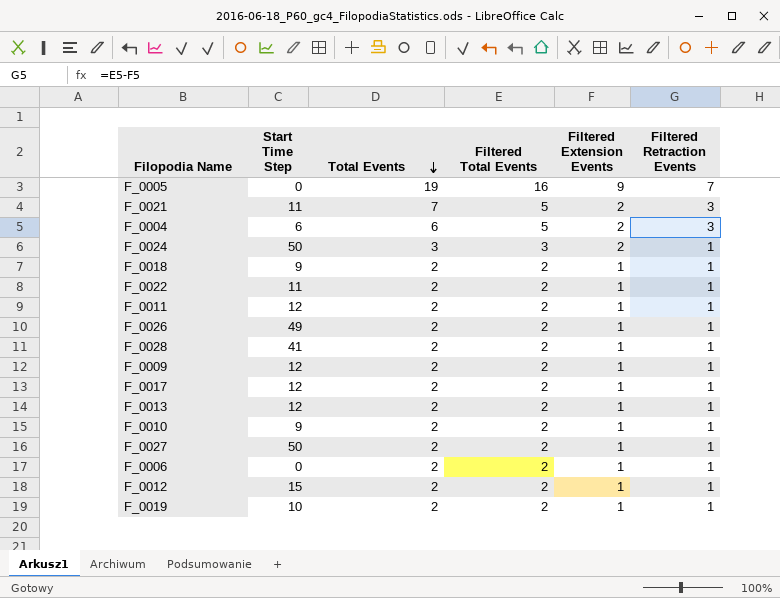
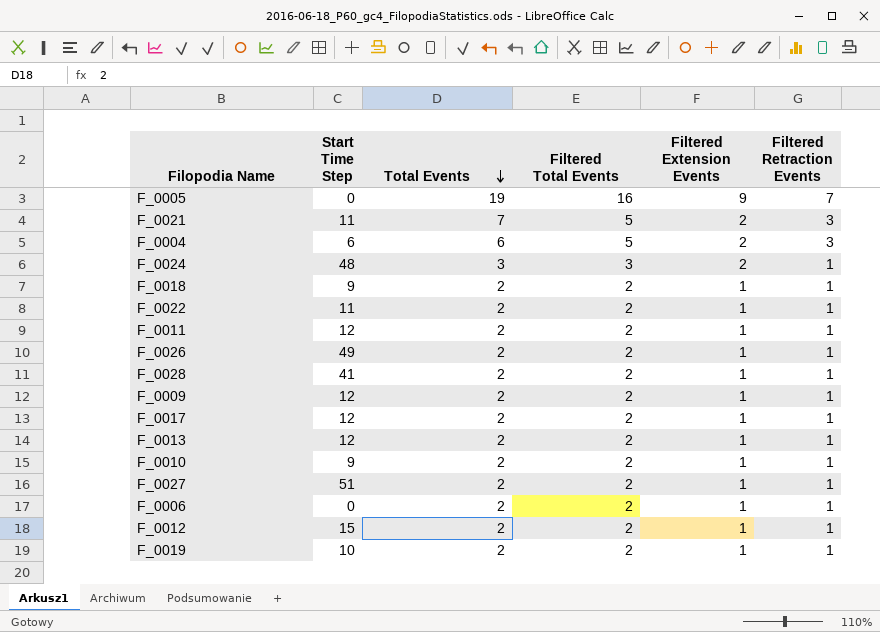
F_0024 | Start Time Step: 50 -> 48
F_0027 | Start Time Step: 50 -> 51

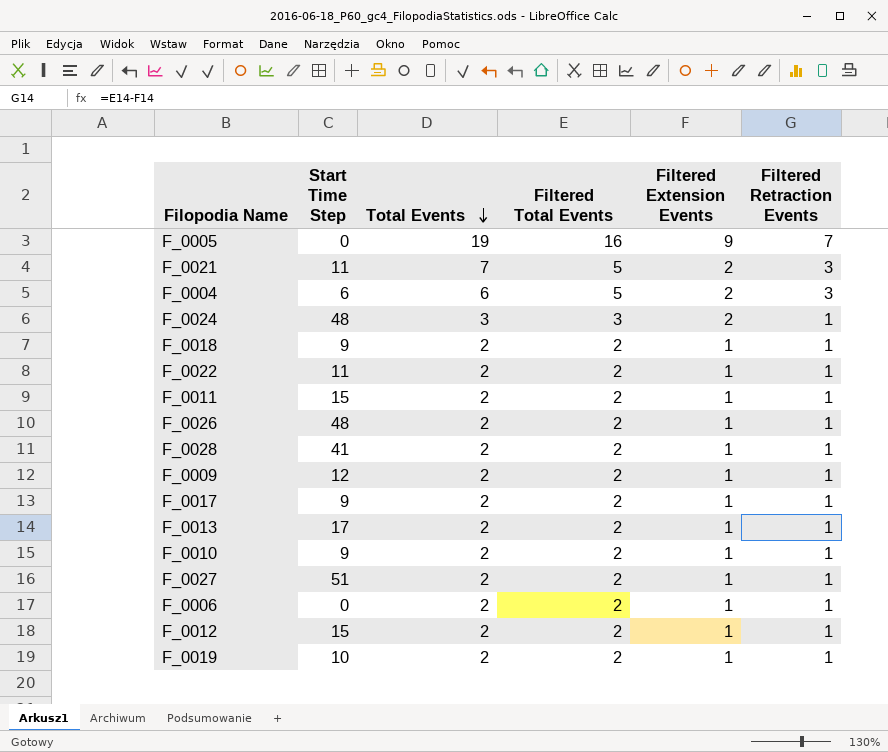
F_0011 | Start Time Step: 12 -> 15
F_0026 | Start Time Step: 49 -> 48
F_0017 | Start Time Step: 12 -> 9
F_0013 | Start Time Step: 12 -> 17

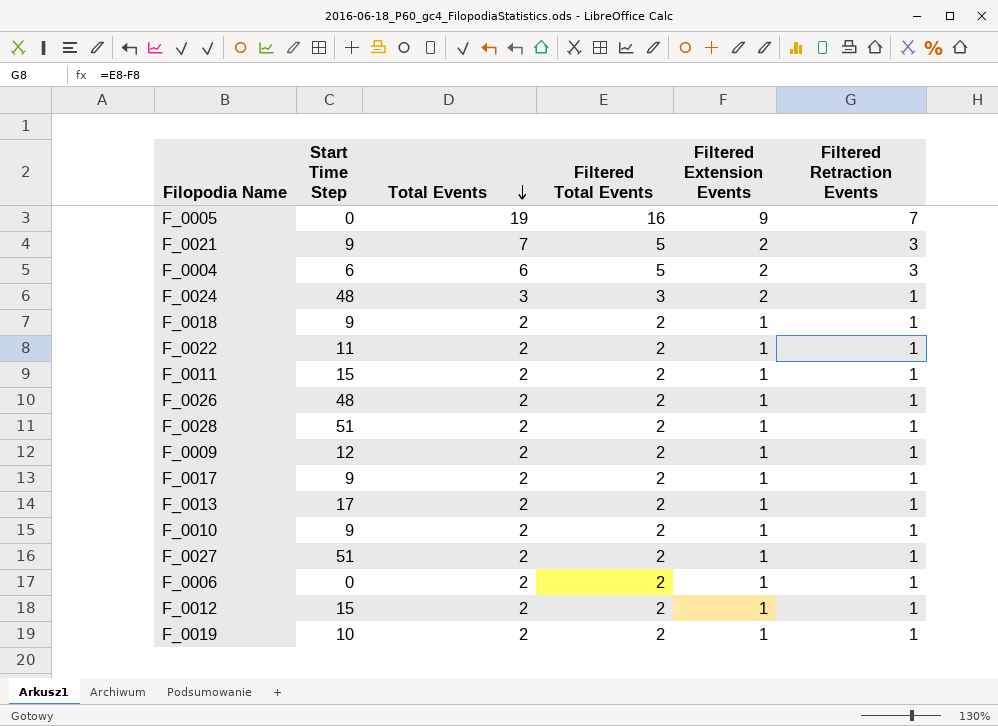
F_0021 | Start Time Step: 11 -> 9
F_0028 | Start Time Step: 41 -> 51

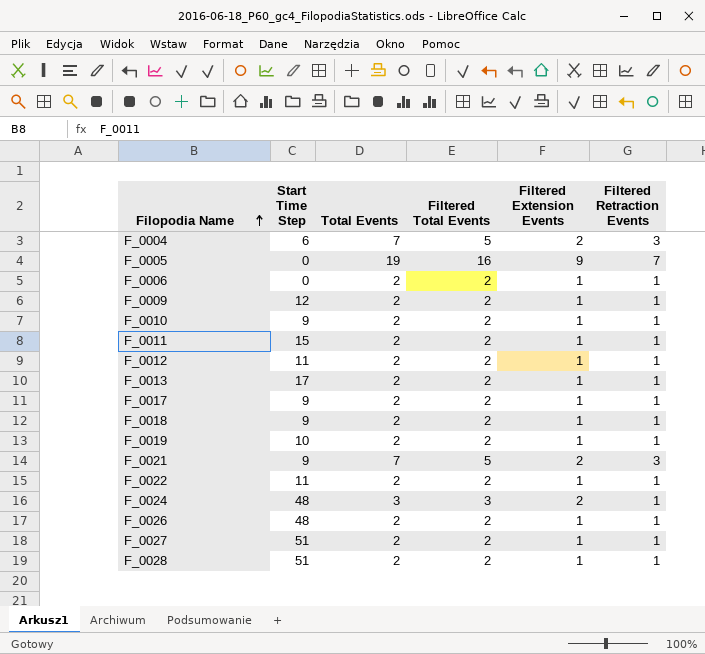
row order: Total Events descending -> Filopodia Name ascending
F_0004 | Total Events: 6 -> 7
F_0012 | Start Time Step: 15 -> 11

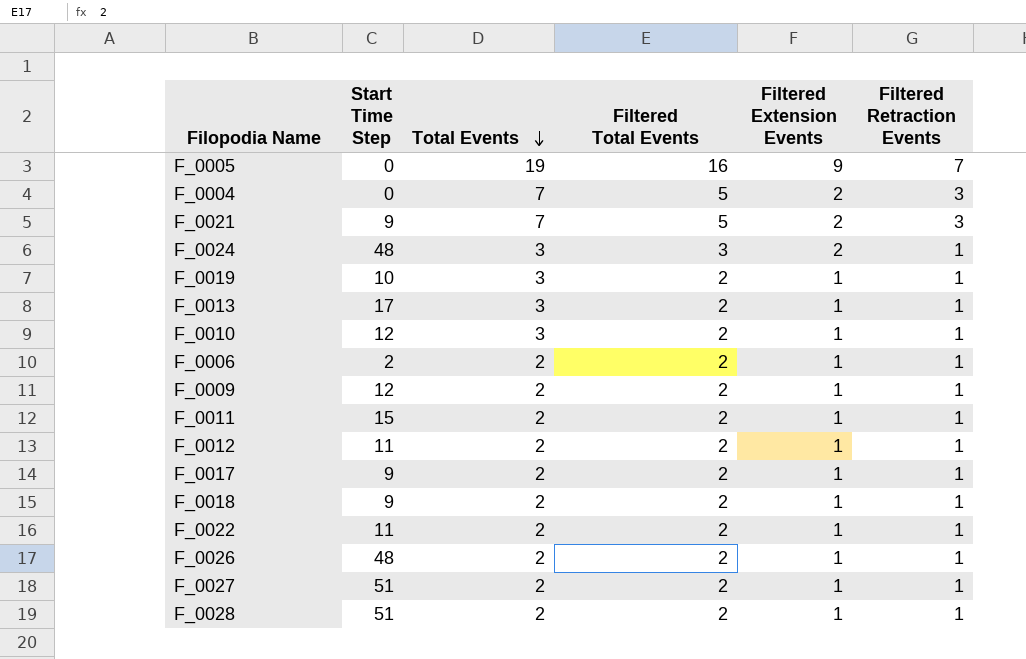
row order: Filopodia Name ascending -> Total Events descending
F_0004 | Start Time Step: 6 -> 0
F_0019 | Total Events: 2 -> 3
F_0013 | Total Events: 2 -> 3
F_0010 | Start Time Step: 9 -> 12
F_0010 | Total Events: 2 -> 3
F_0006 | Start Time Step: 0 -> 2

